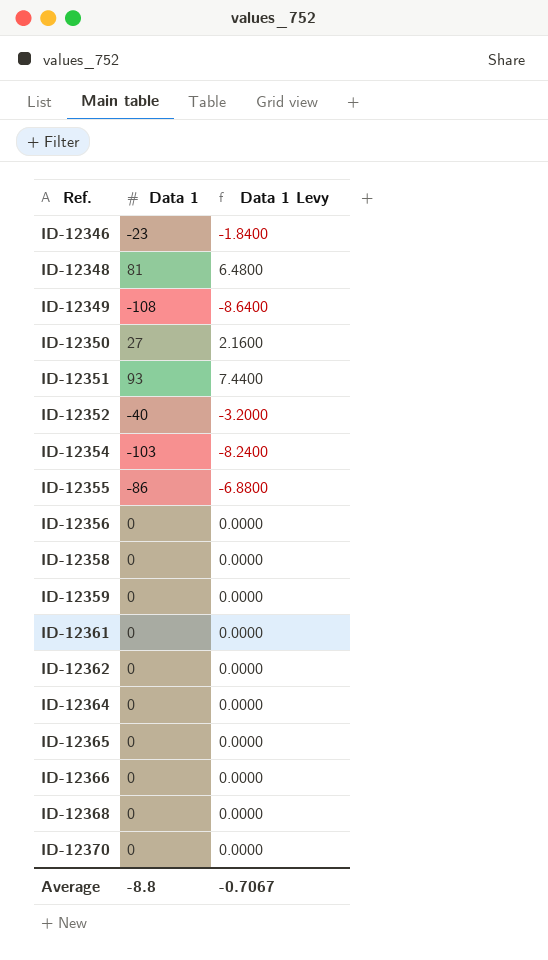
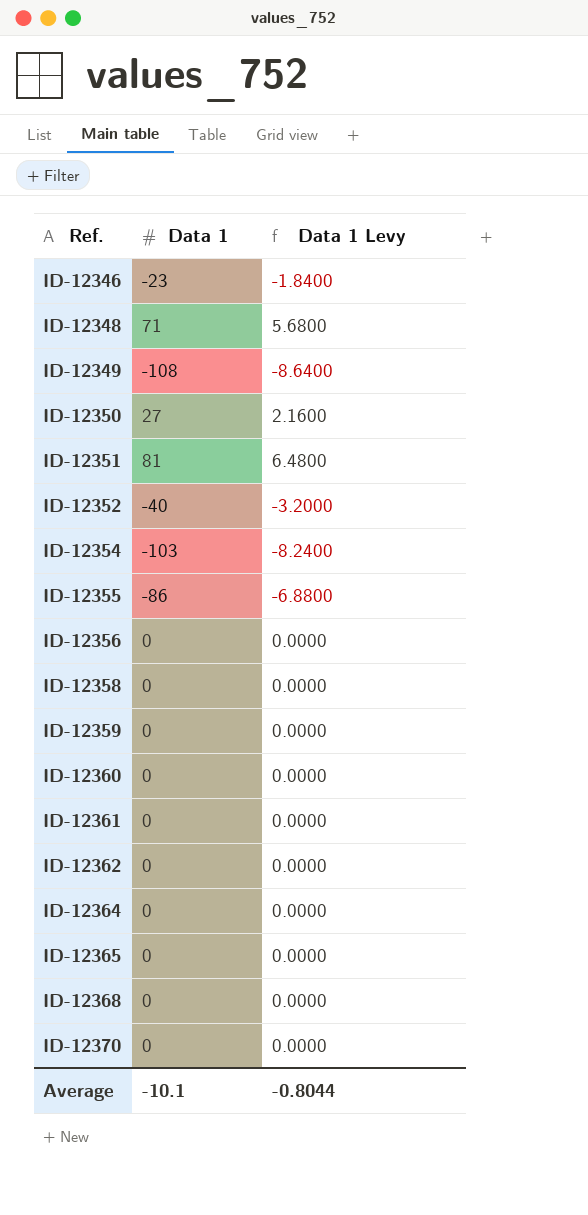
row ID-12366: 0 | 0.0000 -> none
ID-12348 | Data 1: 81 -> 71
ID-12348 | Data 1 Levy: 6.4800 -> 5.6800
ID-12351 | Data 1: 93 -> 81
ID-12351 | Data 1 Levy: 7.4400 -> 6.4800
row ID-12360: none -> 0 | 0.0000
Average | Data 1: -8.8 -> -10.1
Average | Data 1 Levy: -0.7067 -> -0.8044

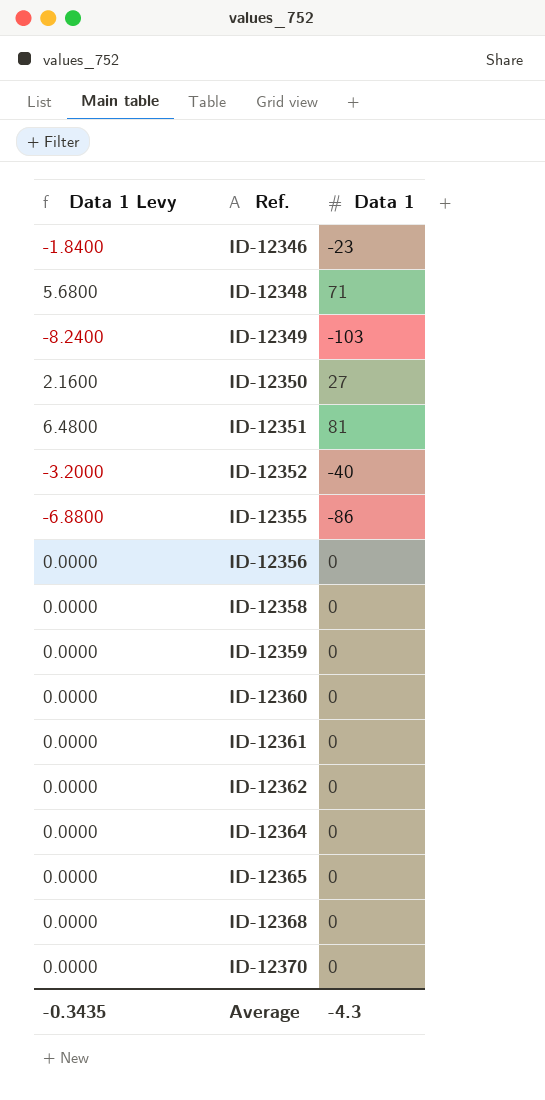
column Data 1 Levy | position: 3 -> 1
row ID-12354: -103 | -8.2400 -> none
ID-12349 | Data 1 Levy: -8.6400 -> -8.2400
ID-12349 | Data 1: -108 -> -103
Average | Data 1 Levy: -0.8044 -> -0.3435
Average | Data 1: -10.1 -> -4.3

